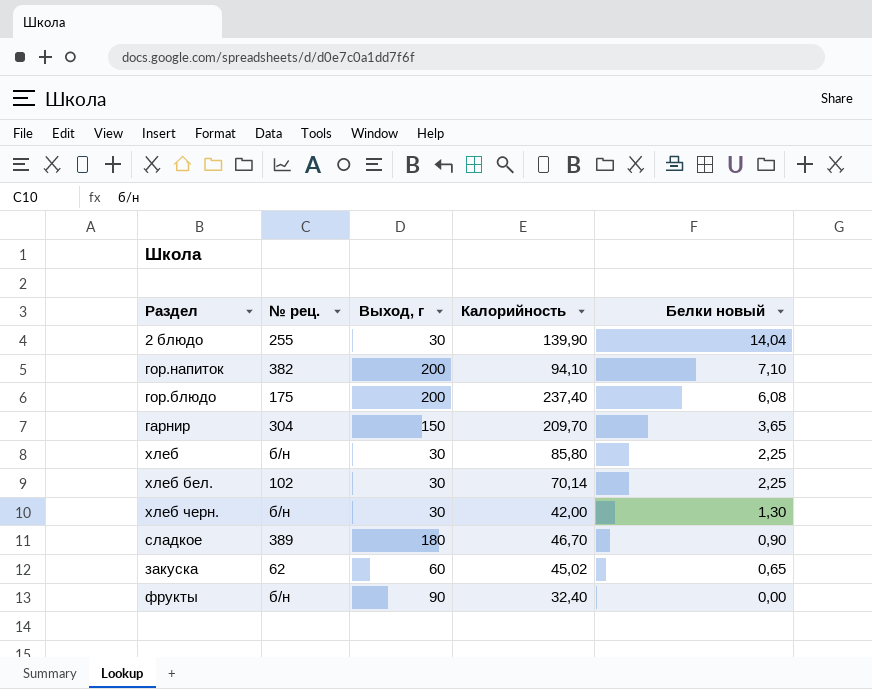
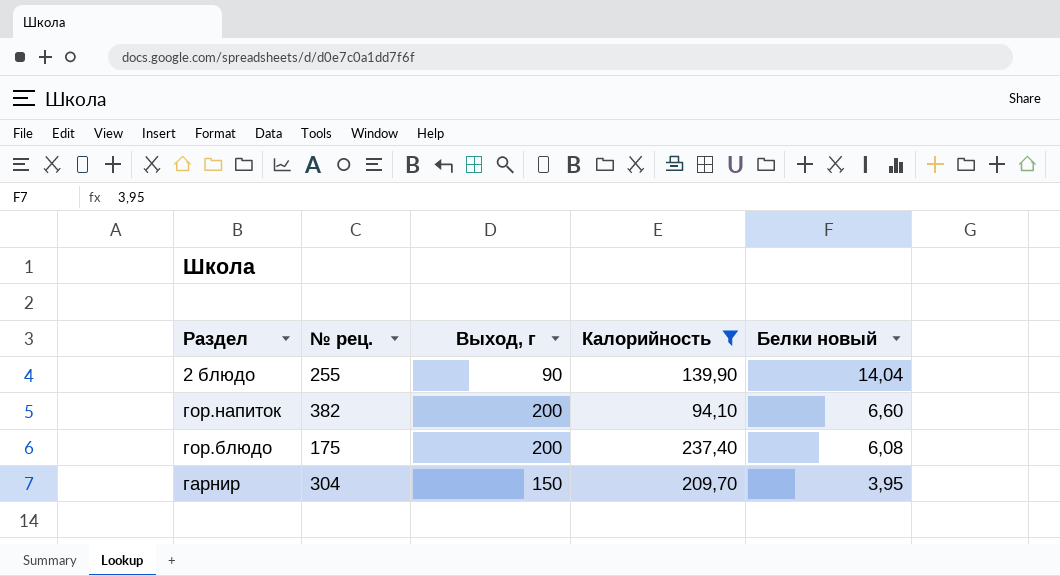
filter: none -> Калорийность >= 94,10
2 блюдо | Выход, г: 30 -> 90
гор.напиток | Белки новый: 7,10 -> 6,60
гарнир | Белки новый: 3,65 -> 3,95

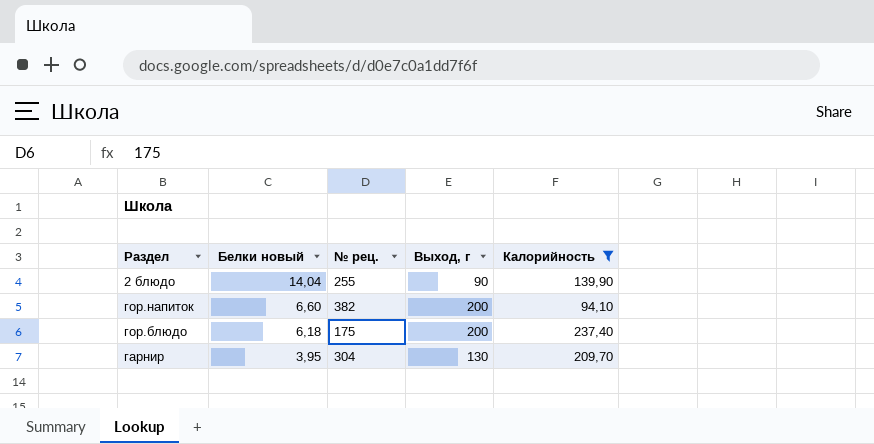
column Белки новый | position: 5 -> 2
гор.блюдо | Белки новый: 6,08 -> 6,18
гарнир | Выход, г: 150 -> 130

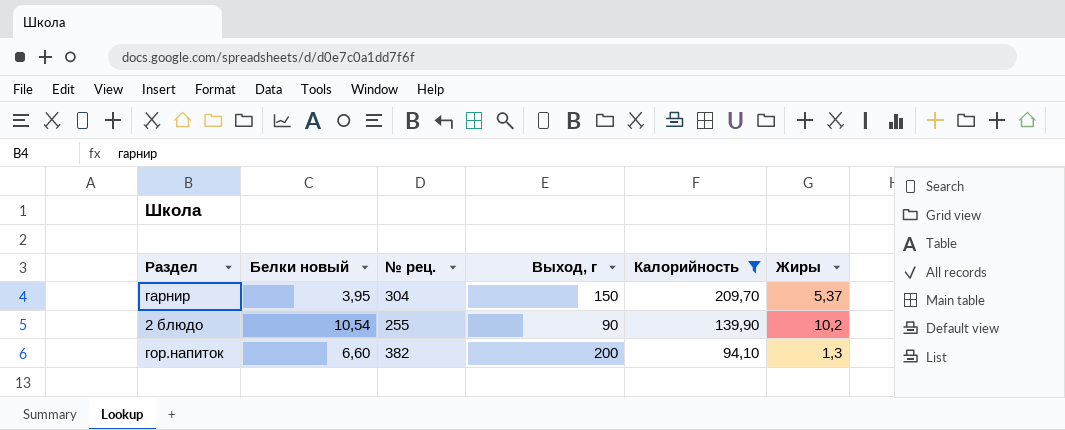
row order: Белки новый descending -> Калорийность descending
column Жиры | position: none -> 6
row гор.блюдо: 6,18 | 175 | 200 | 237,40 -> none
гарнир | Выход, г: 130 -> 150
2 блюдо | Белки новый: 14,04 -> 10,54

